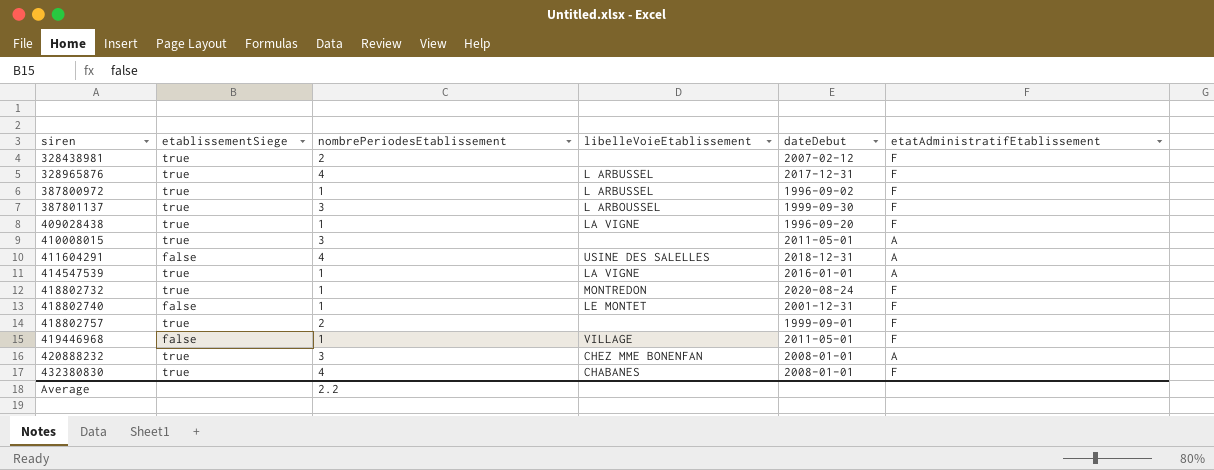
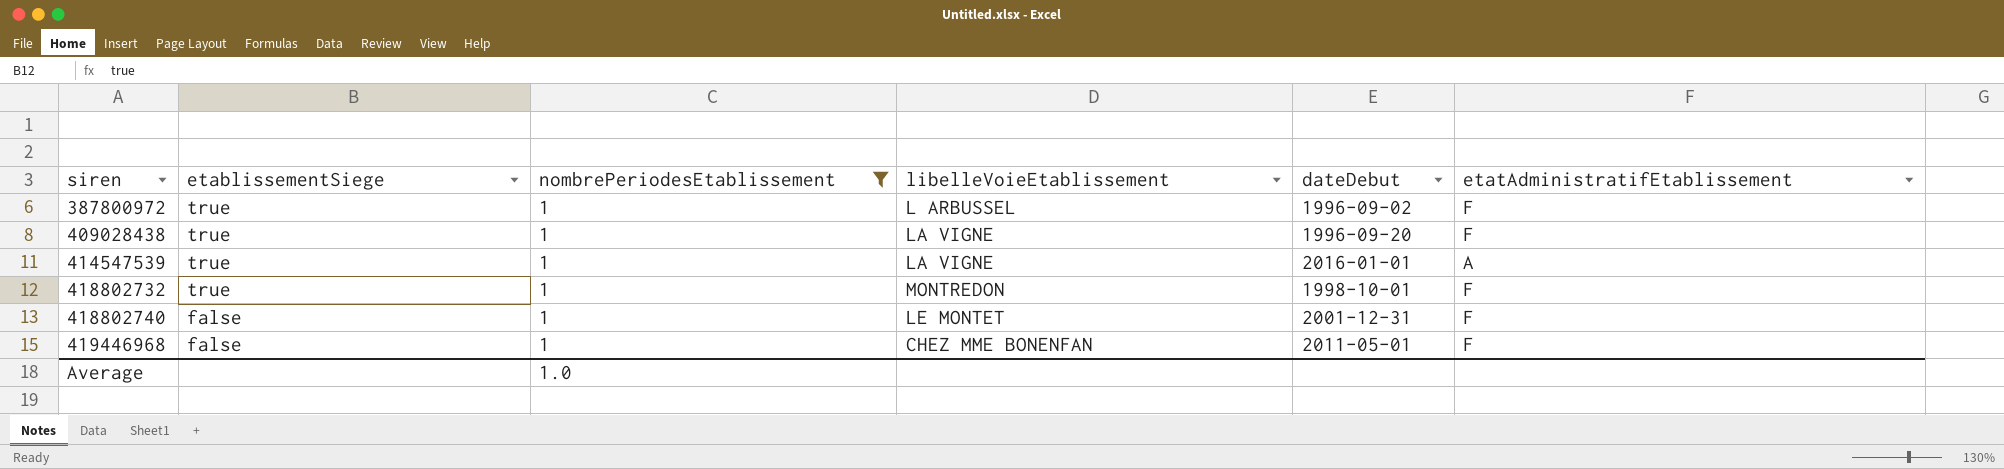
filter: none -> nombrePeriodesEtablissement = 1
418802732 | dateDebut: 2020-08-24 -> 1998-10-01
419446968 | libelleVoieEtablissement: VILLAGE -> CHEZ MME BONENFAN
Average | nombrePeriodesEtablissement: 2.2 -> 1.0

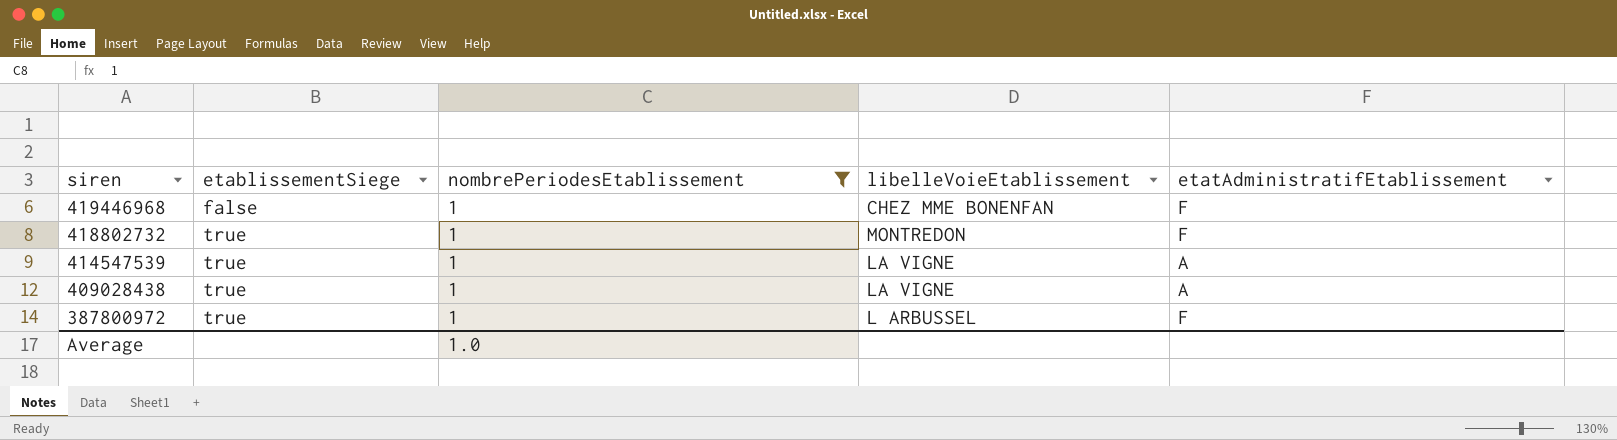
row order: siren ascending -> siren descending
column dateDebut | position: 5 -> none
row 418802740: false | 1 | LE MONTET | 2001-12-31 | F -> none
409028438 | etatAdministratifEtablissement: F -> A

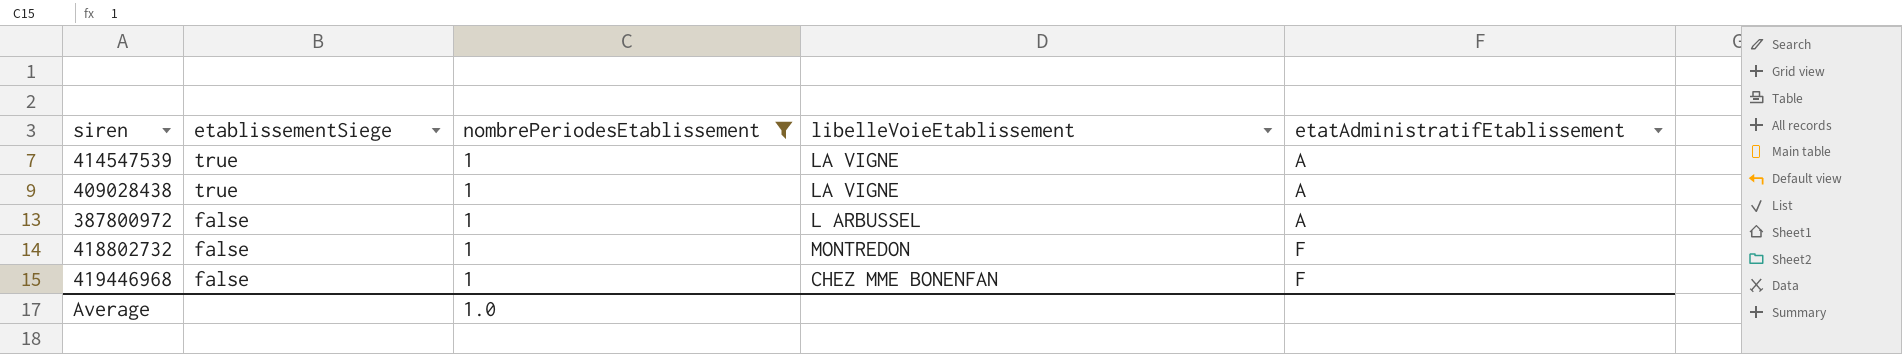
row order: siren descending -> etablissementSiege descending
387800972 | etablissementSiege: true -> false
387800972 | etatAdministratifEtablissement: F -> A
418802732 | etablissementSiege: true -> false

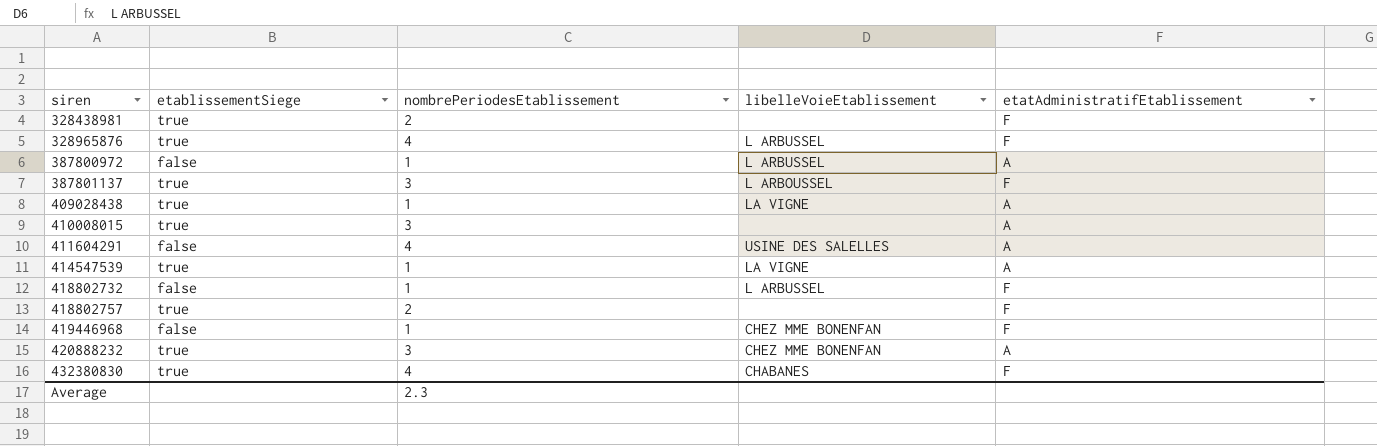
filter: nombrePeriodesEtablissement = 1 -> none
row order: etablissementSiege descending -> siren ascending
418802732 | libelleVoieEtablissement: MONTREDON -> L ARBUSSEL
Average | nombrePeriodesEtablissement: 1.0 -> 2.3

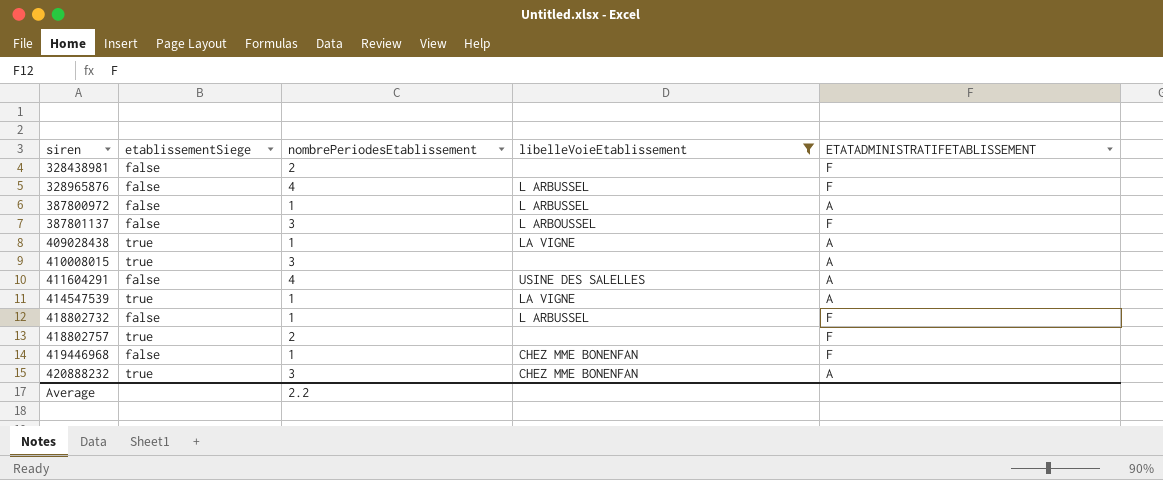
filter: none -> libelleVoieEtablissement != CHABANES
column name: etatAdministratifEtablissement -> ETATADMINISTRATIFETABLISSEMENT
328438981 | etablissementSiege: true -> false
328965876 | etablissementSiege: true -> false
387801137 | etablissementSiege: true -> false
Average | nombrePeriodesEtablissement: 2.3 -> 2.2

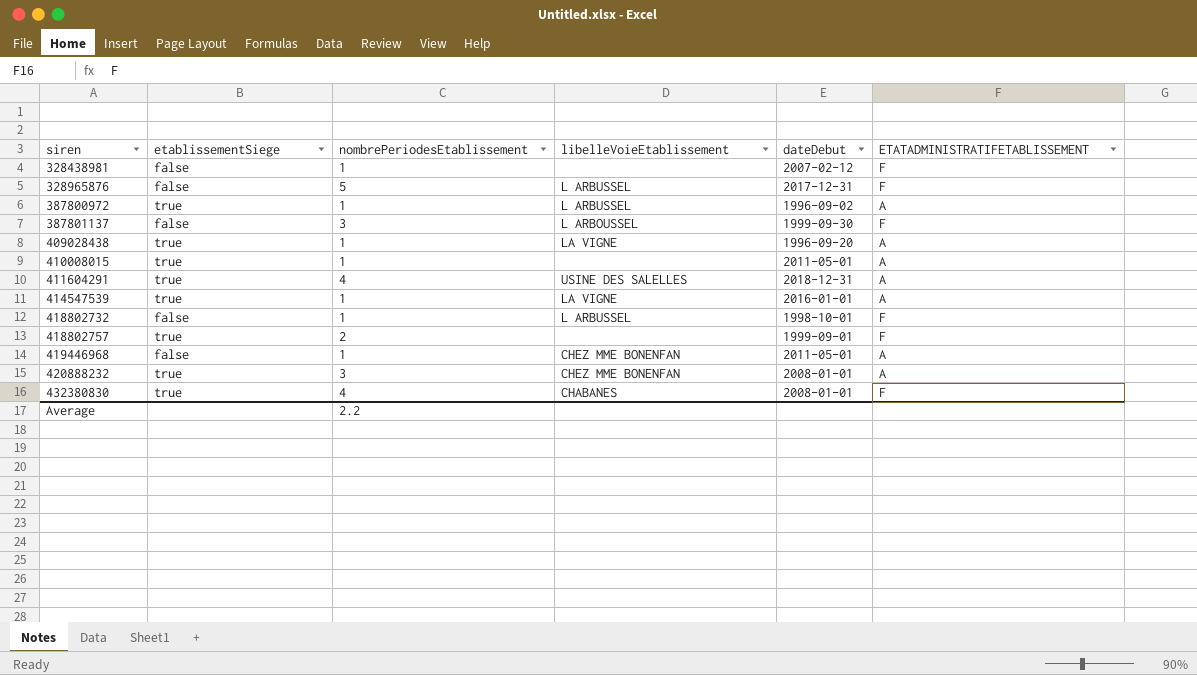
filter: libelleVoieEtablissement != CHABANES -> none
column dateDebut | position: none -> 5
328438981 | nombrePeriodesEtablissement: 2 -> 1
328965876 | nombrePeriodesEtablissement: 4 -> 5
387800972 | etablissementSiege: false -> true
410008015 | nombrePeriodesEtablissement: 3 -> 1
411604291 | etablissementSiege: false -> true
419446968 | ETATADMINISTRATIFETABLISSEMENT: F -> A

